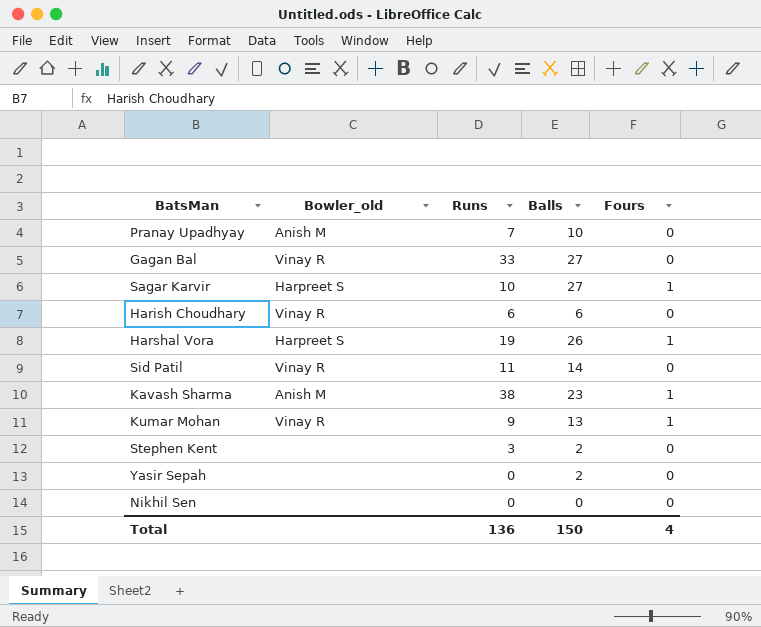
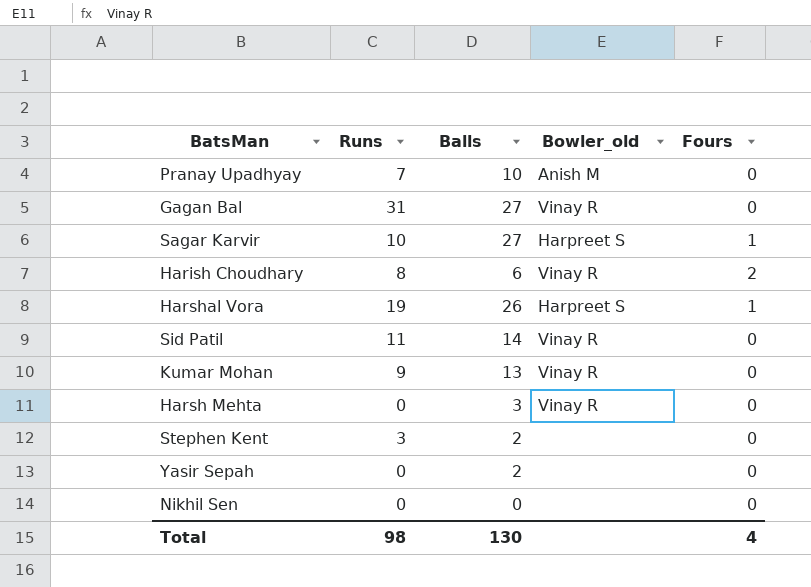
column Bowler_old | position: 2 -> 4
row Kavash Sharma: Anish M | 38 | 23 | 1 -> none
Gagan Bal | Runs: 33 -> 31
Harish Choudhary | Runs: 6 -> 8
Harish Choudhary | Fours: 0 -> 2
Kumar Mohan | Fours: 1 -> 0
row Harsh Mehta: none -> 0 | 3 | Vinay R | 0
Total | Runs: 136 -> 98
Total | Balls: 150 -> 130

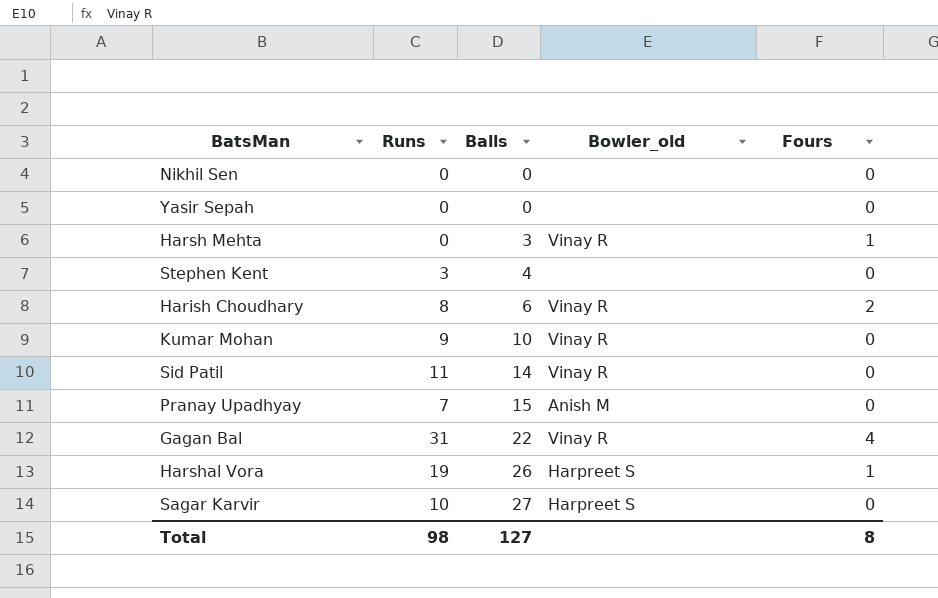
row order: none -> Balls ascending
Yasir Sepah | Balls: 2 -> 0
Harsh Mehta | Fours: 0 -> 1
Stephen Kent | Balls: 2 -> 4
Kumar Mohan | Balls: 13 -> 10
Pranay Upadhyay | Balls: 10 -> 15
Gagan Bal | Balls: 27 -> 22
Gagan Bal | Fours: 0 -> 4
Sagar Karvir | Fours: 1 -> 0
Total | Balls: 130 -> 127
Total | Fours: 4 -> 8

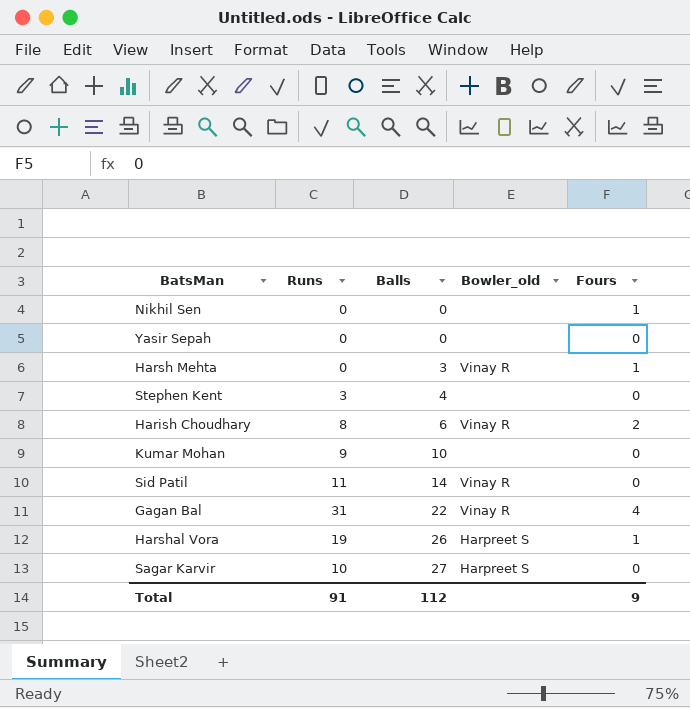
row Pranay Upadhyay: 7 | 15 | Anish M | 0 -> none
Nikhil Sen | Fours: 0 -> 1
Kumar Mohan | Bowler_old: Vinay R -> none
Total | Runs: 98 -> 91
Total | Balls: 127 -> 112
Total | Fours: 8 -> 9

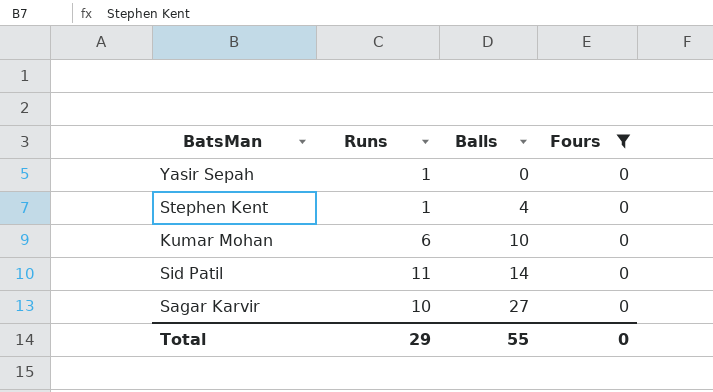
filter: none -> Fours = 0
column Bowler_old | position: 4 -> none
Yasir Sepah | Runs: 0 -> 1
Stephen Kent | Runs: 3 -> 1
Kumar Mohan | Runs: 9 -> 6
Total | Runs: 91 -> 29
Total | Balls: 112 -> 55
Total | Fours: 9 -> 0

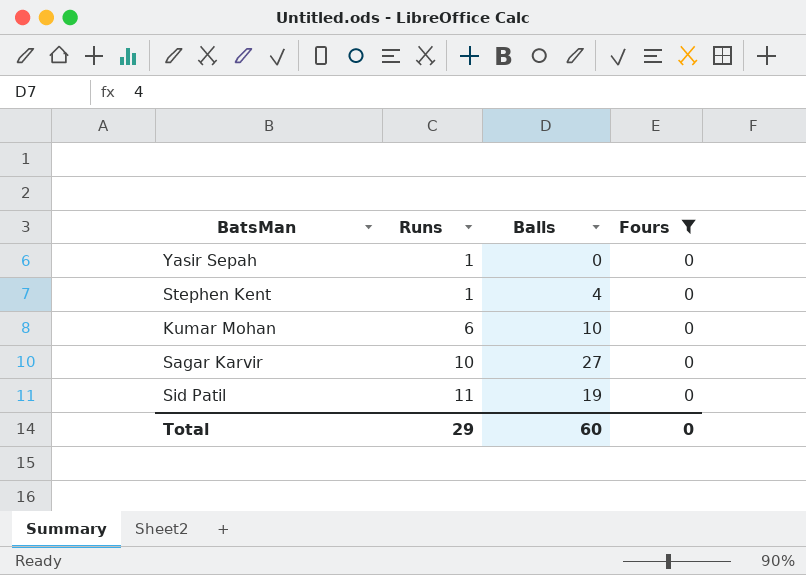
row order: Balls ascending -> Runs ascending
Sid Patil | Balls: 14 -> 19
Total | Balls: 55 -> 60

